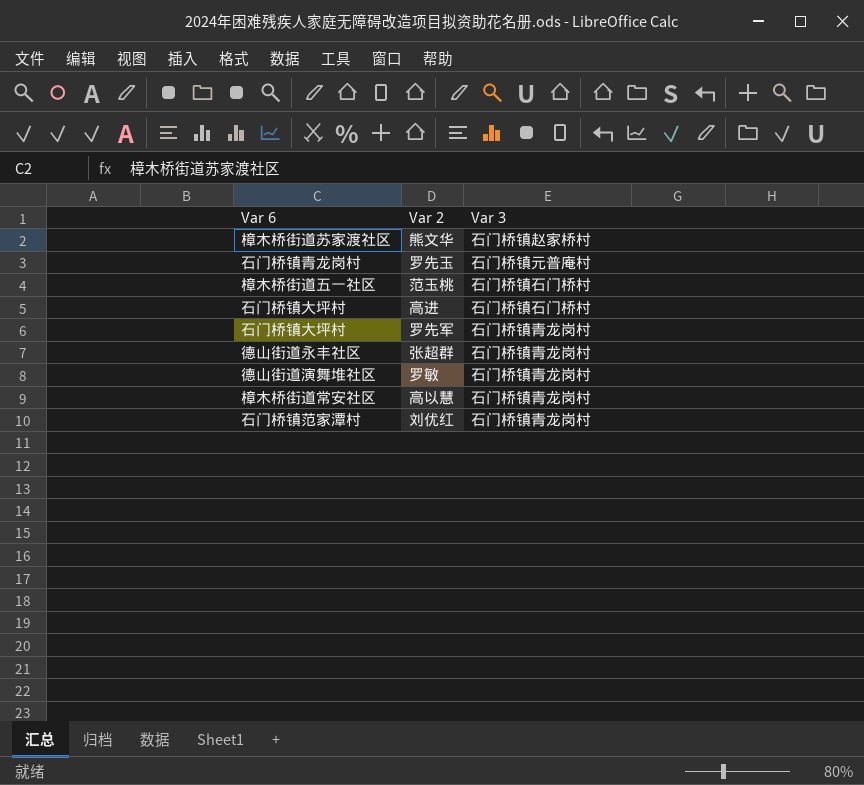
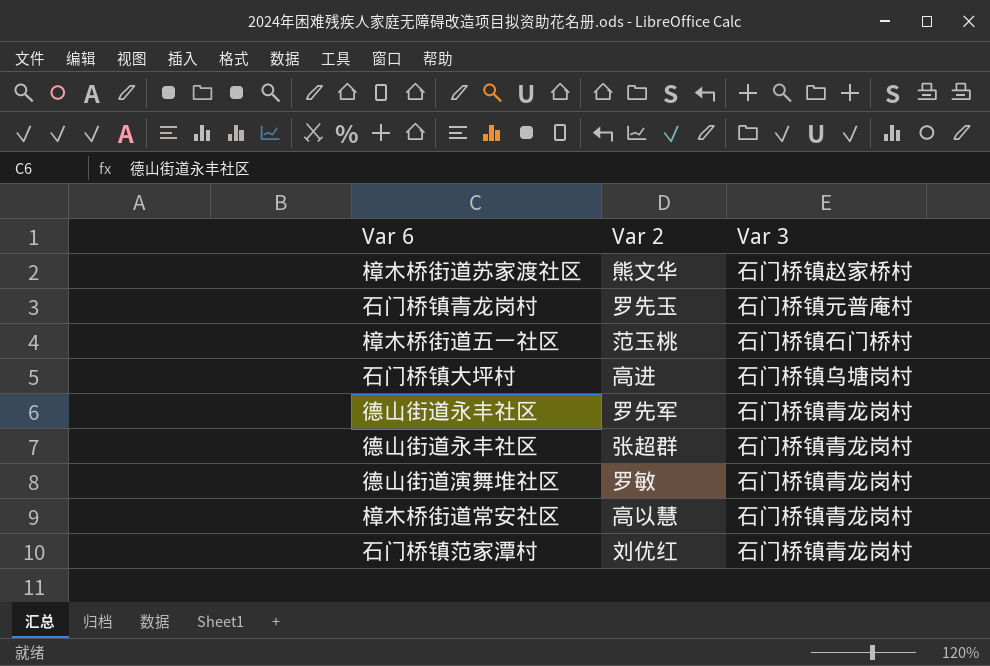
高进 | Var 3: 石门桥镇石门桥村 -> 石门桥镇乌塘岗村
罗先军 | Var 6: 石门桥镇大坪村 -> 德山街道永丰社区

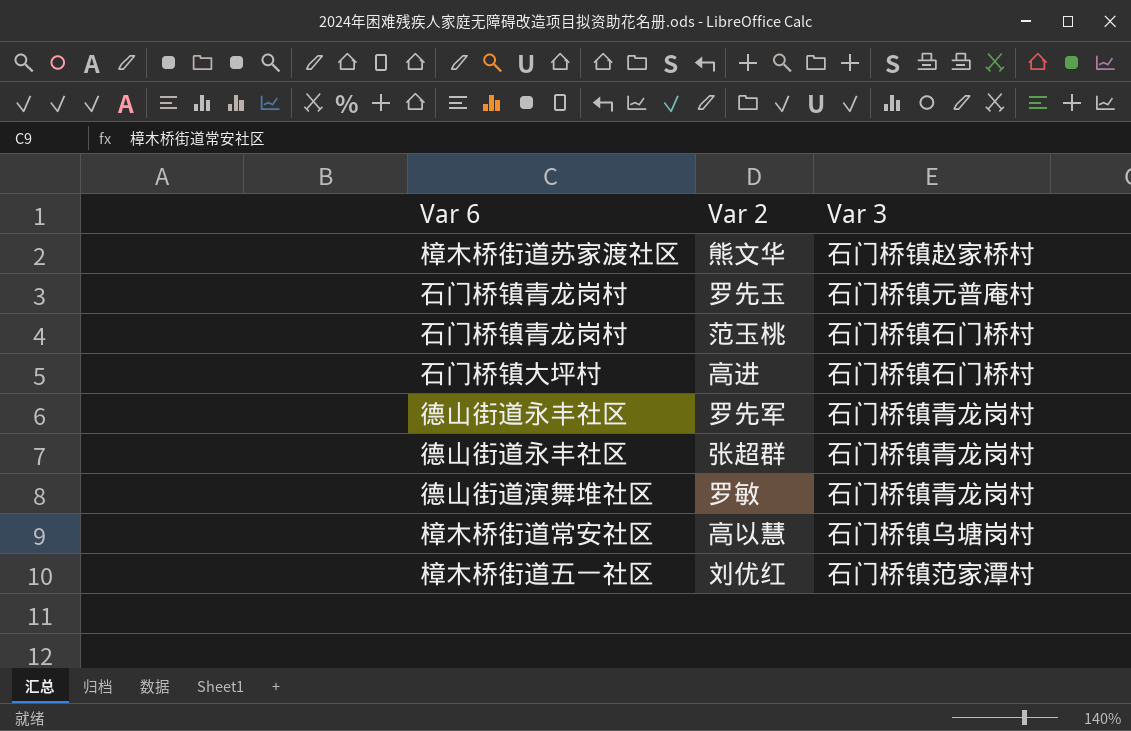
范玉桃 | Var 6: 樟木桥街道五一社区 -> 石门桥镇青龙岗村
高进 | Var 3: 石门桥镇乌塘岗村 -> 石门桥镇石门桥村
高以慧 | Var 3: 石门桥镇青龙岗村 -> 石门桥镇乌塘岗村
刘优红 | Var 6: 石门桥镇范家潭村 -> 樟木桥街道五一社区
刘优红 | Var 3: 石门桥镇青龙岗村 -> 石门桥镇范家潭村

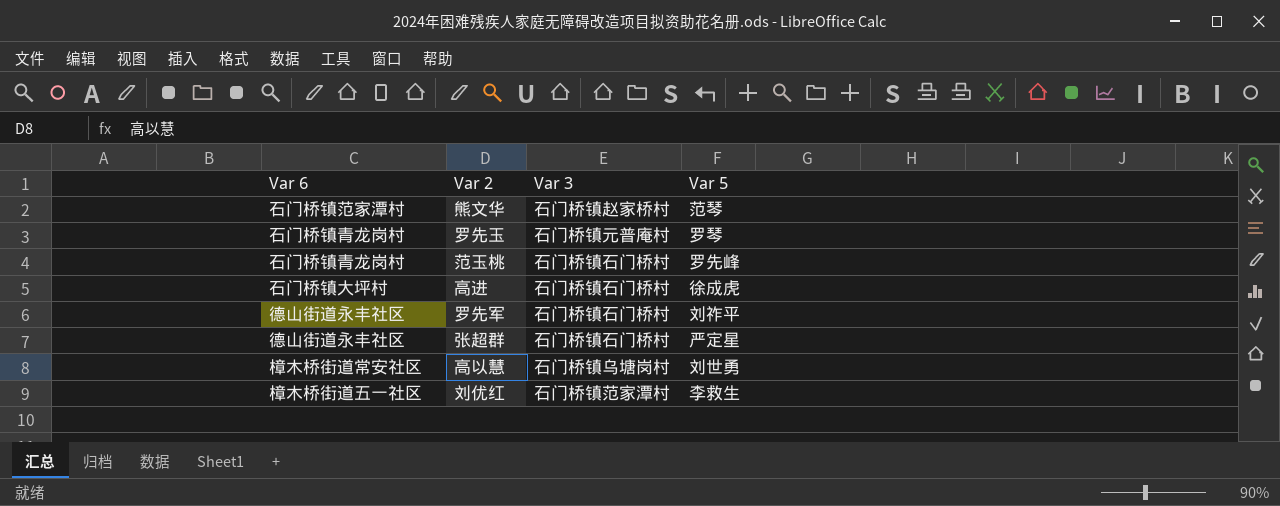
column Var 5 | position: none -> 4
row 罗敏: 德山街道演舞堆社区 | 石门桥镇青龙岗村 -> none
熊文华 | Var 6: 樟木桥街道苏家渡社区 -> 石门桥镇范家潭村
罗先军 | Var 3: 石门桥镇青龙岗村 -> 石门桥镇石门桥村
张超群 | Var 3: 石门桥镇青龙岗村 -> 石门桥镇石门桥村

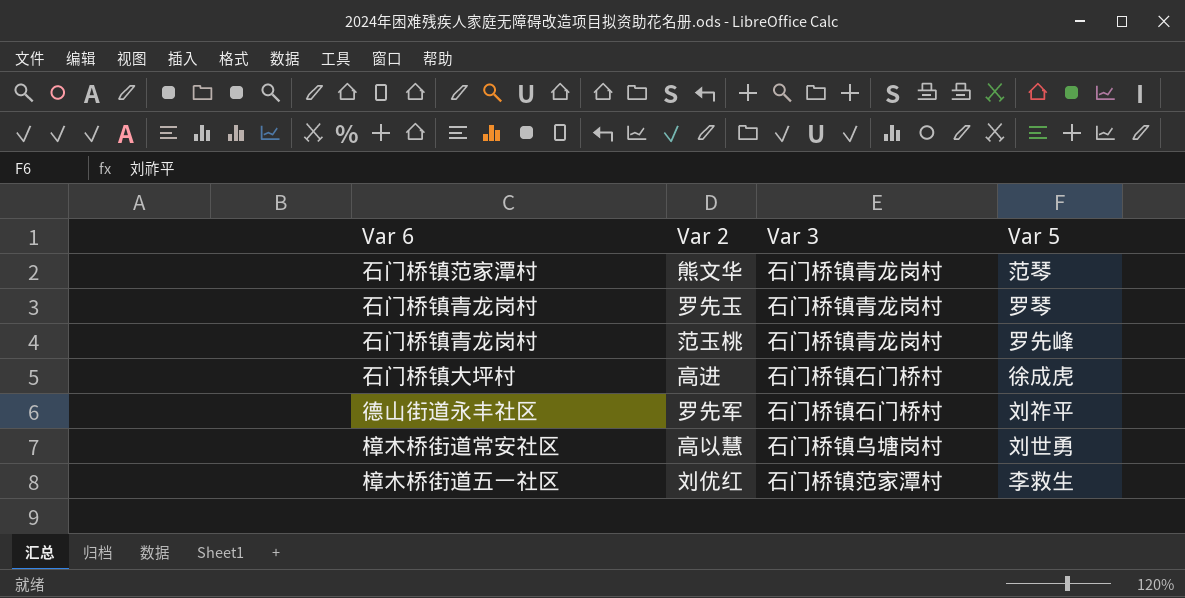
row 张超群: 德山街道永丰社区 | 石门桥镇石门桥村 | 严定星 -> none
熊文华 | Var 3: 石门桥镇赵家桥村 -> 石门桥镇青龙岗村
罗先玉 | Var 3: 石门桥镇元普庵村 -> 石门桥镇青龙岗村
范玉桃 | Var 3: 石门桥镇石门桥村 -> 石门桥镇青龙岗村

